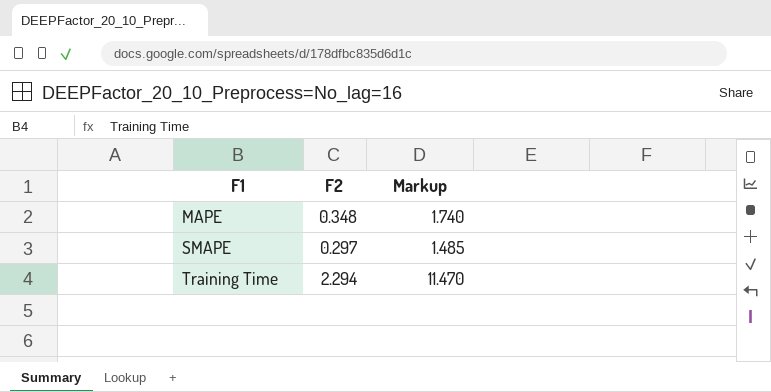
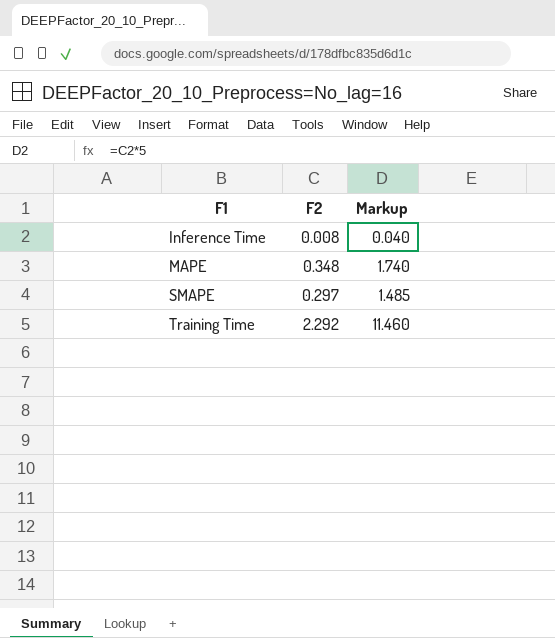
row Inference Time: none -> 0.008 | 0.040
Training Time | F2: 2.294 -> 2.292
Training Time | Markup: 11.470 -> 11.460

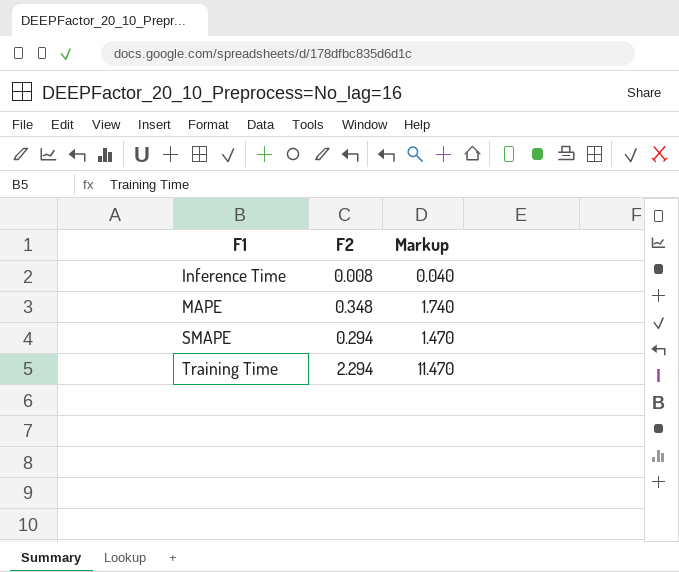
SMAPE | F2: 0.297 -> 0.294
SMAPE | Markup: 1.485 -> 1.470
Training Time | F2: 2.292 -> 2.294
Training Time | Markup: 11.460 -> 11.470

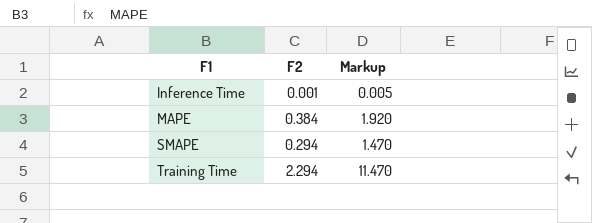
Inference Time | F2: 0.008 -> 0.001
Inference Time | Markup: 0.040 -> 0.005
MAPE | F2: 0.348 -> 0.384
MAPE | Markup: 1.740 -> 1.920

